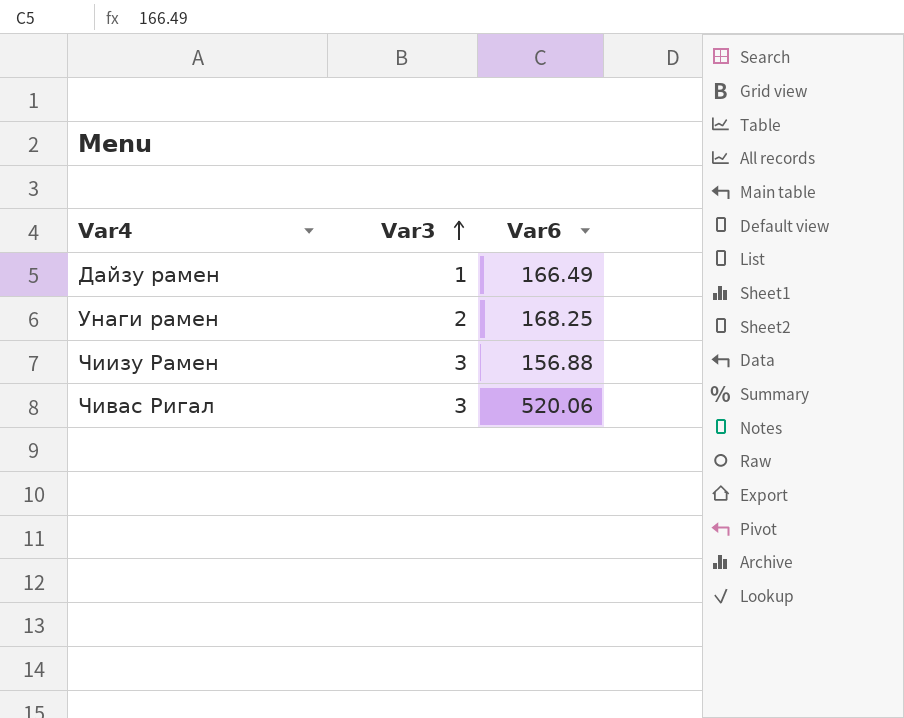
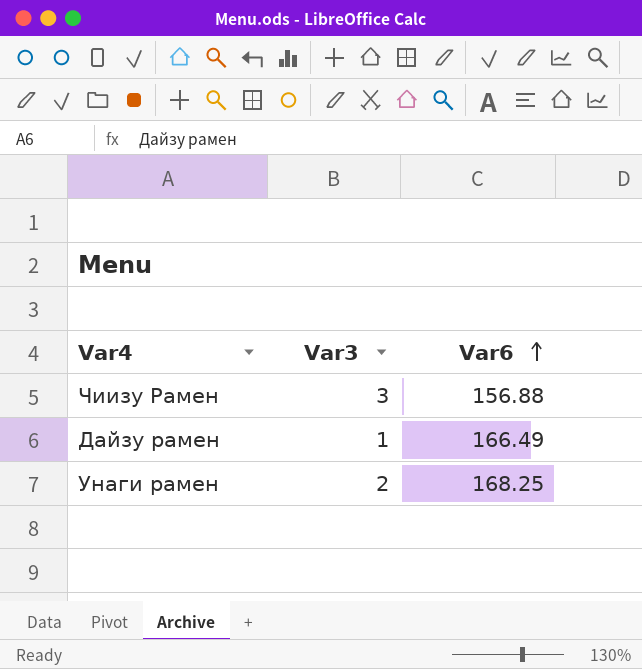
row order: Var3 ascending -> Var6 ascending
row Чивас Ригал: 3 | 520.06 -> none

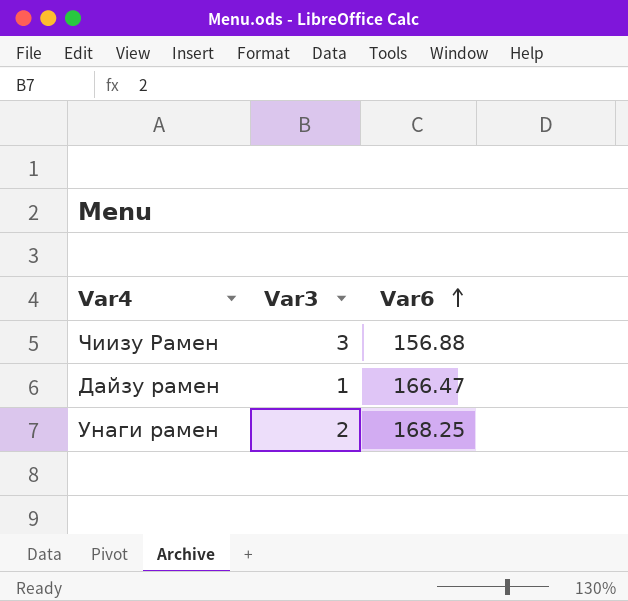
Дайзу рамен | Var6: 166.49 -> 166.47

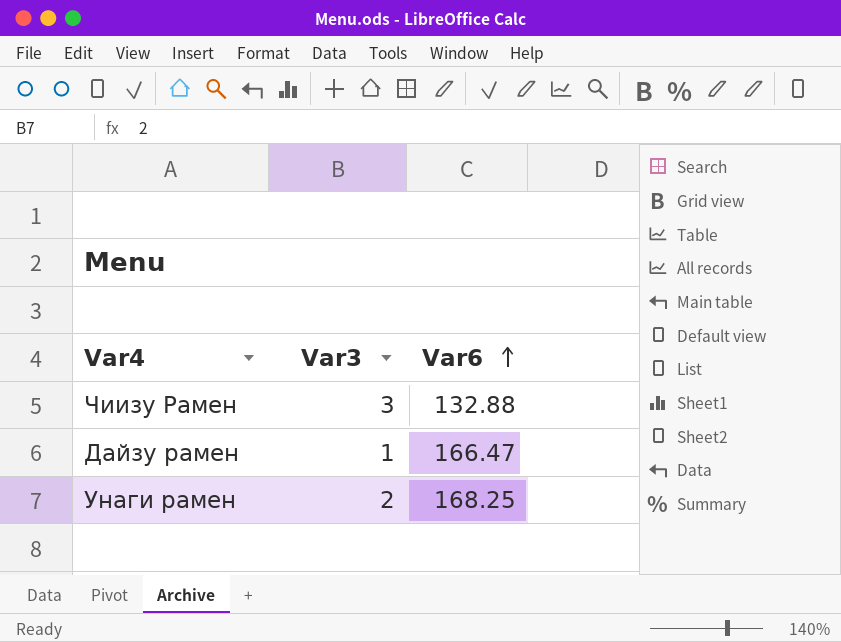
Чиизу Рамен | Var6: 156.88 -> 132.88

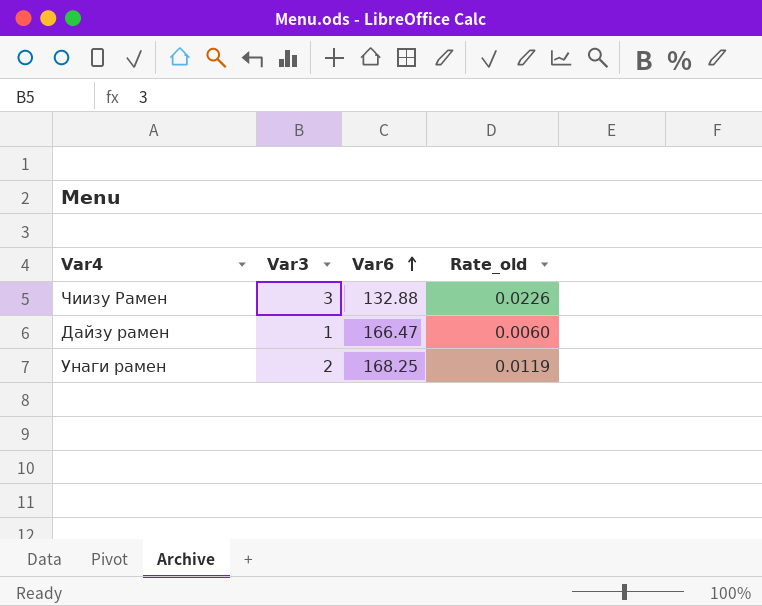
column Rate_old | formula: none -> [Var3] / [Var6]

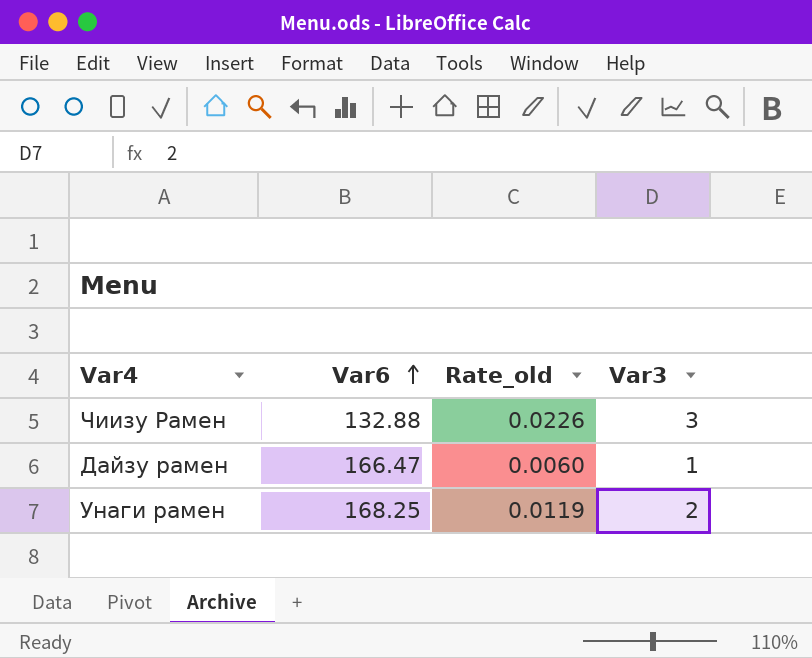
column Var3 | position: 2 -> 4

